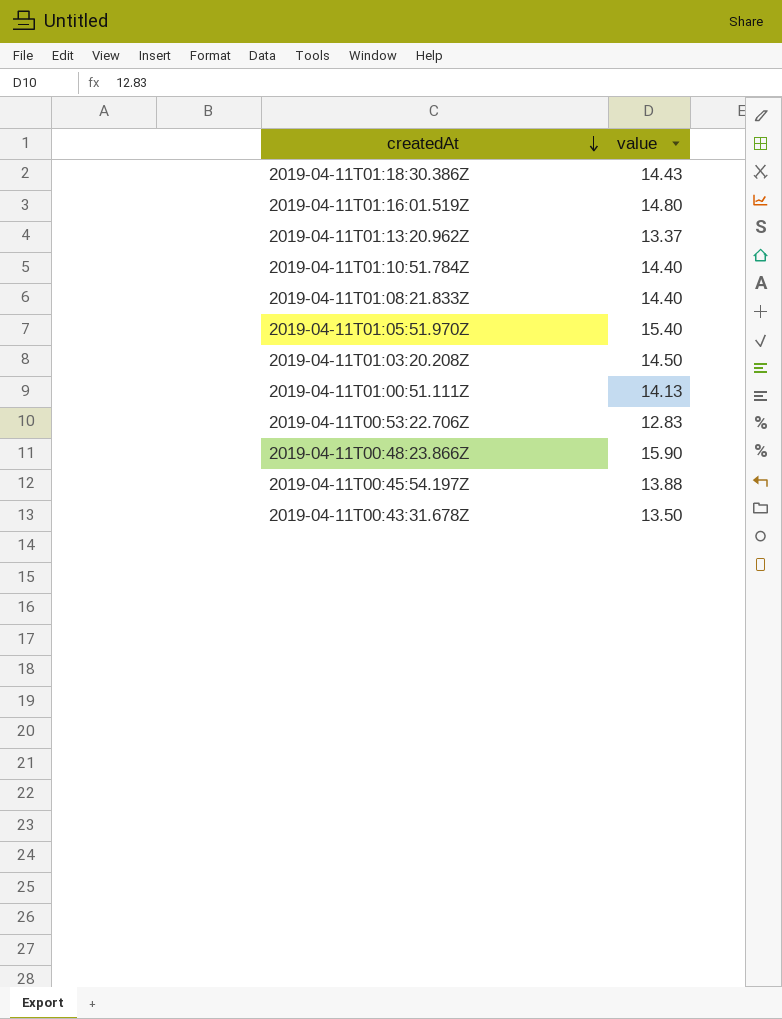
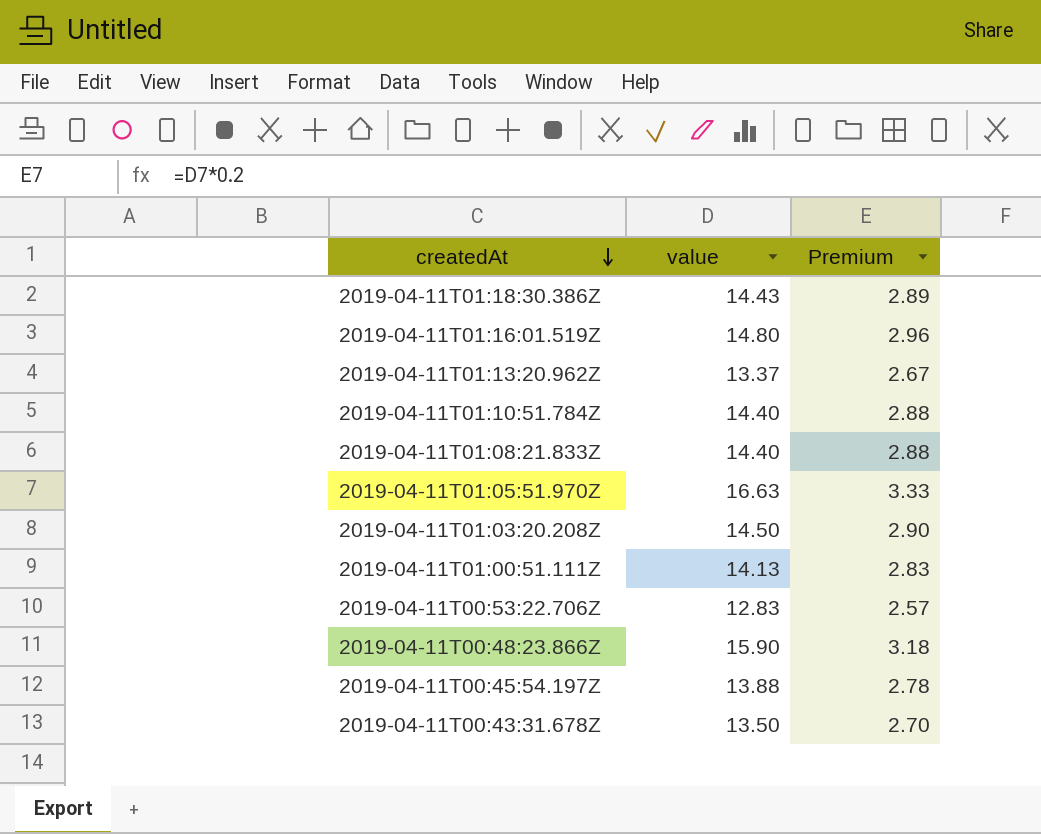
column Premium | formula: none -> [value] * 0.2
2019-04-11T01:05:51.970Z | value: 15.40 -> 16.63

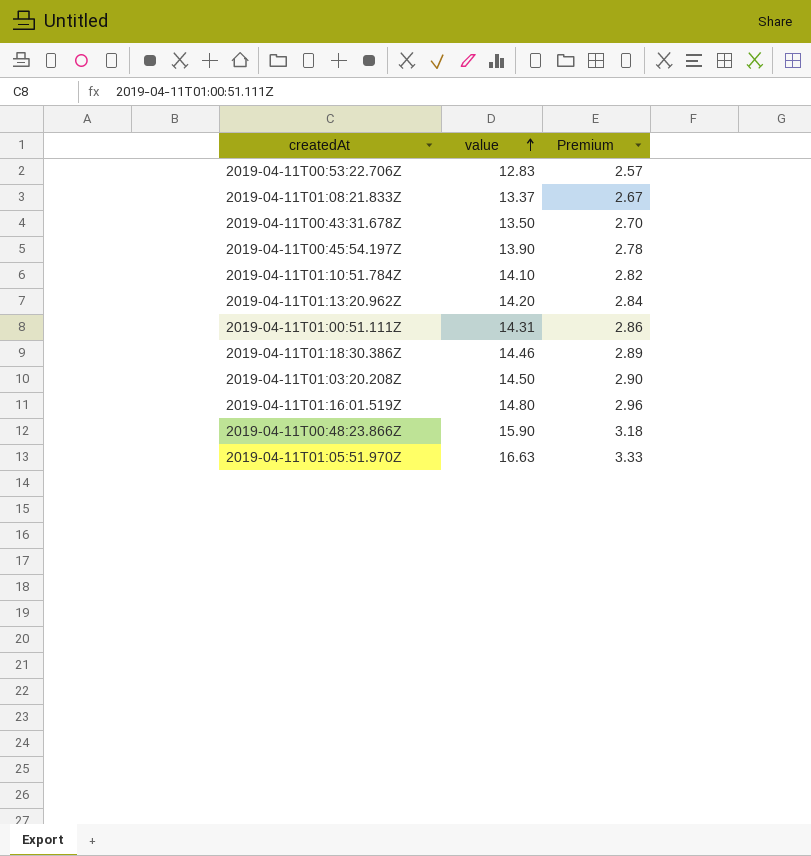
row order: createdAt descending -> value ascending
2019-04-11T01:08:21.833Z | value: 14.40 -> 13.37
2019-04-11T01:08:21.833Z | Premium: 2.88 -> 2.67
2019-04-11T00:45:54.197Z | value: 13.88 -> 13.90
2019-04-11T01:10:51.784Z | value: 14.40 -> 14.10
2019-04-11T01:10:51.784Z | Premium: 2.88 -> 2.82
2019-04-11T01:13:20.962Z | value: 13.37 -> 14.20
2019-04-11T01:13:20.962Z | Premium: 2.67 -> 2.84
2019-04-11T01:00:51.111Z | value: 14.13 -> 14.31
2019-04-11T01:00:51.111Z | Premium: 2.83 -> 2.86
2019-04-11T01:18:30.386Z | value: 14.43 -> 14.46

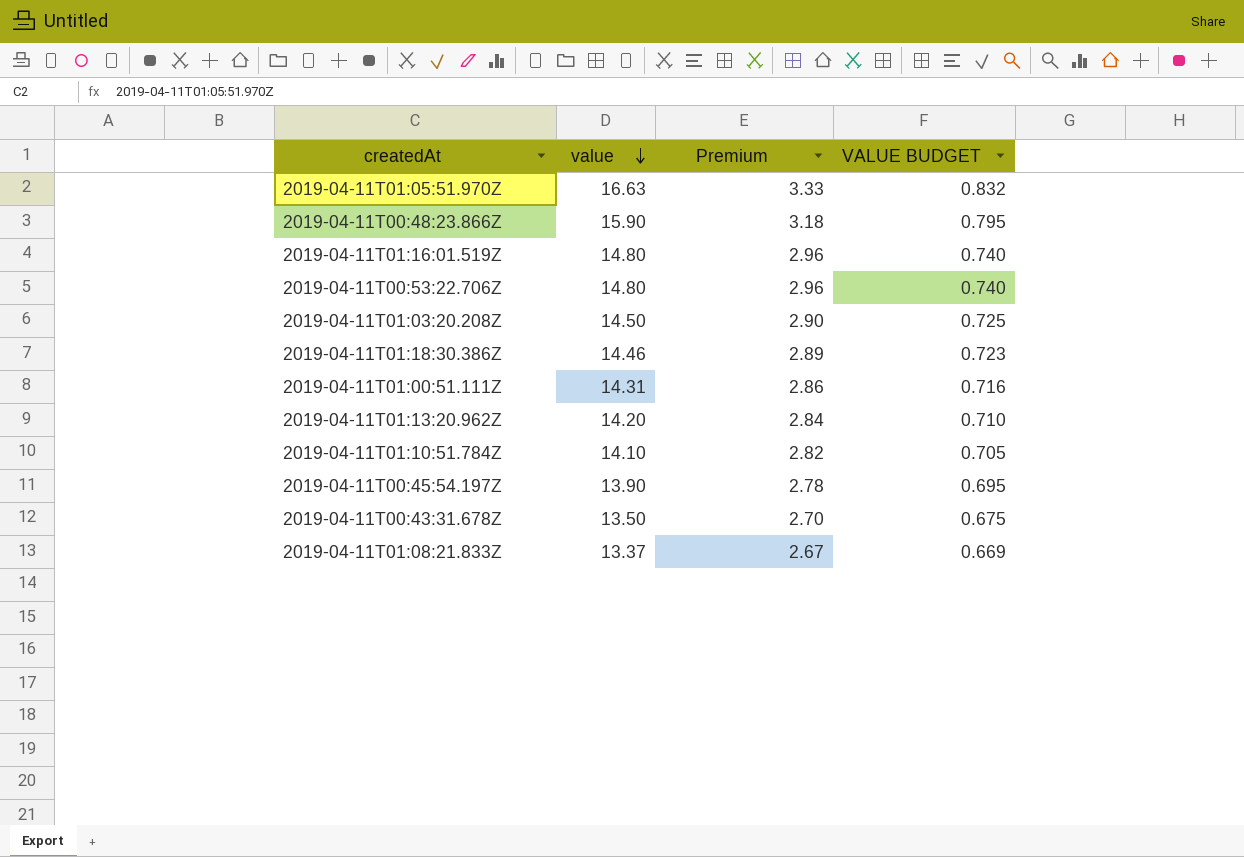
row order: value ascending -> value descending
column VALUE BUDGET | formula: none -> [value] * 0.05
2019-04-11T00:53:22.706Z | value: 12.83 -> 14.80
2019-04-11T00:53:22.706Z | Premium: 2.57 -> 2.96

